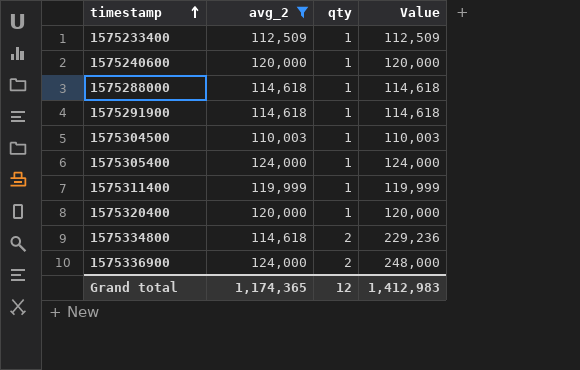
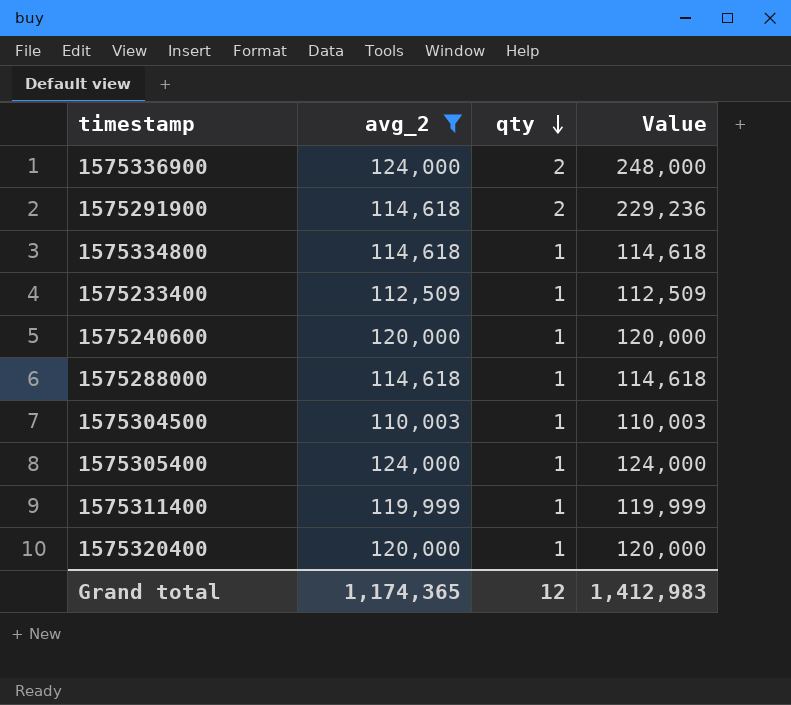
row order: timestamp ascending -> qty descending
1575291900 | qty: 1 -> 2
1575291900 | Value: 114,618 -> 229,236
1575334800 | qty: 2 -> 1
1575334800 | Value: 229,236 -> 114,618

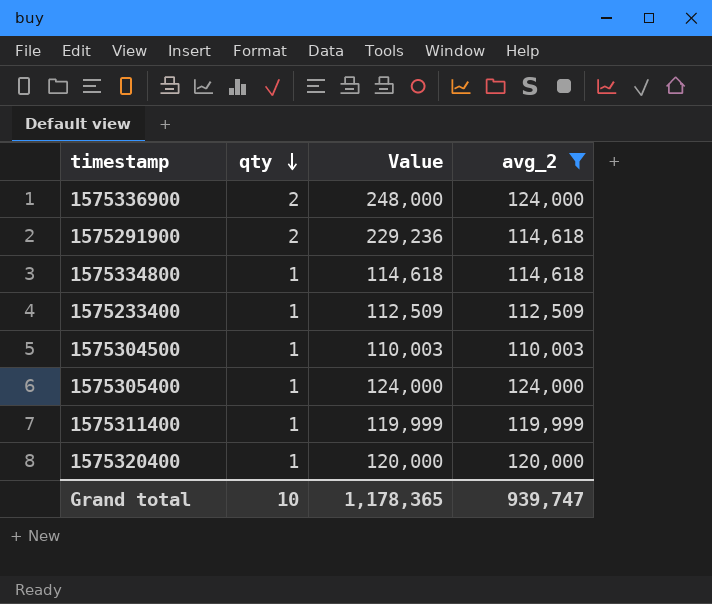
column avg_2 | position: 2 -> 4
row 1575240600: 120,000 | 1 | 120,000 -> none
row 1575288000: 114,618 | 1 | 114,618 -> none
Grand total | qty: 12 -> 10
Grand total | Value: 1,412,983 -> 1,178,365
Grand total | avg_2: 1,174,365 -> 939,747

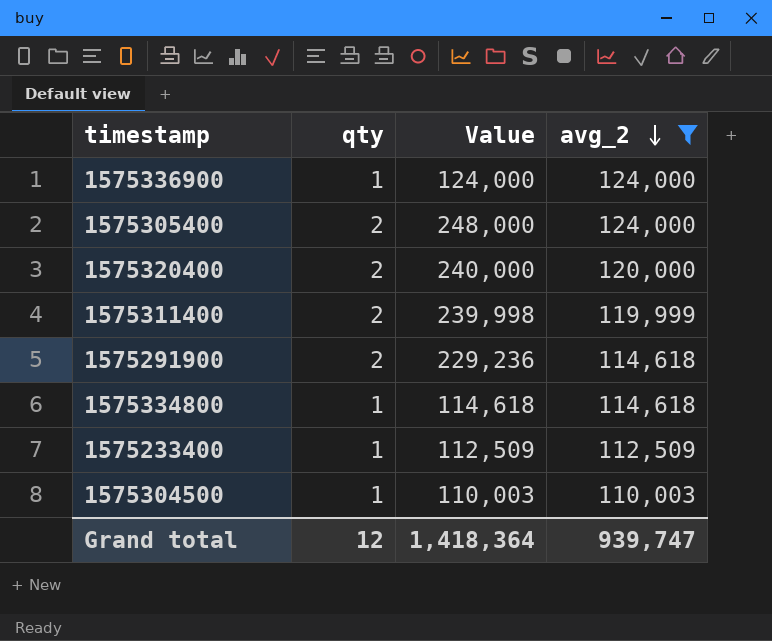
row order: qty descending -> avg_2 descending
1575336900 | qty: 2 -> 1
1575336900 | Value: 248,000 -> 124,000
1575305400 | qty: 1 -> 2
1575305400 | Value: 124,000 -> 248,000
1575320400 | qty: 1 -> 2
1575320400 | Value: 120,000 -> 240,000
1575311400 | qty: 1 -> 2
1575311400 | Value: 119,999 -> 239,998
Grand total | qty: 10 -> 12
Grand total | Value: 1,178,365 -> 1,418,364

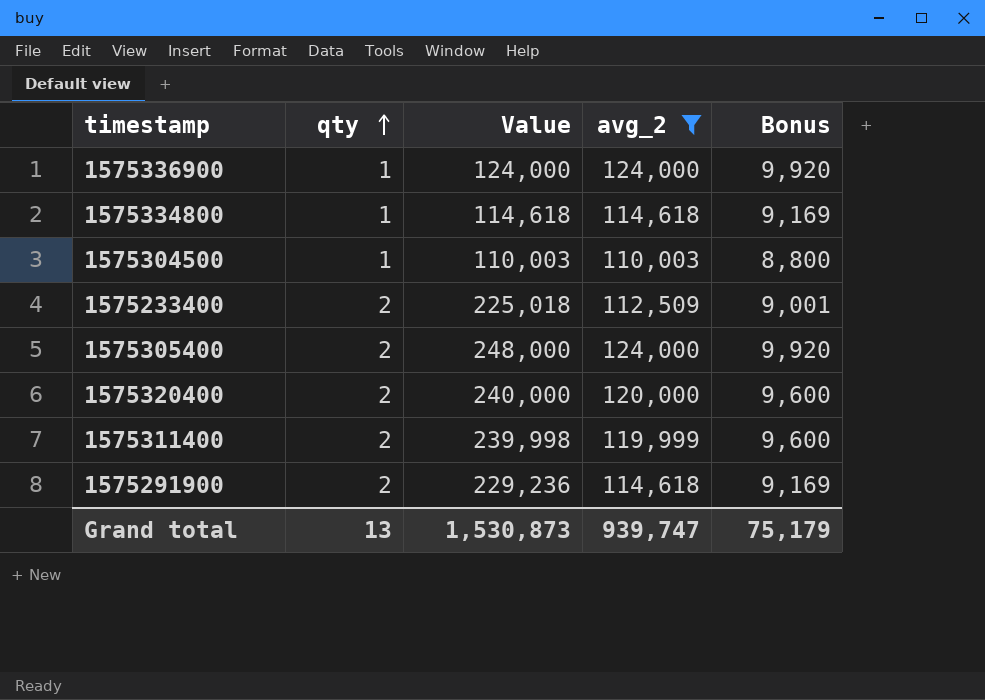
row order: avg_2 descending -> qty ascending
column Bonus | formula: none -> [avg_2] * 0.08
1575233400 | qty: 1 -> 2
1575233400 | Value: 112,509 -> 225,018
Grand total | qty: 12 -> 13
Grand total | Value: 1,418,364 -> 1,530,873

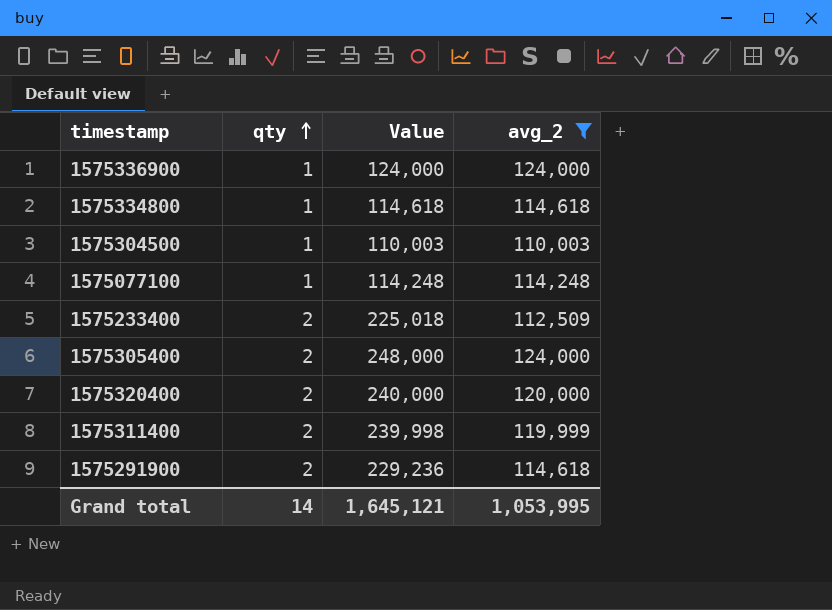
column Bonus | formula: [avg_2] * 0.08 -> none
row 1575077100: none -> 1 | 114,248 | 114,248
Grand total | qty: 13 -> 14
Grand total | Value: 1,530,873 -> 1,645,121
Grand total | avg_2: 939,747 -> 1,053,995

